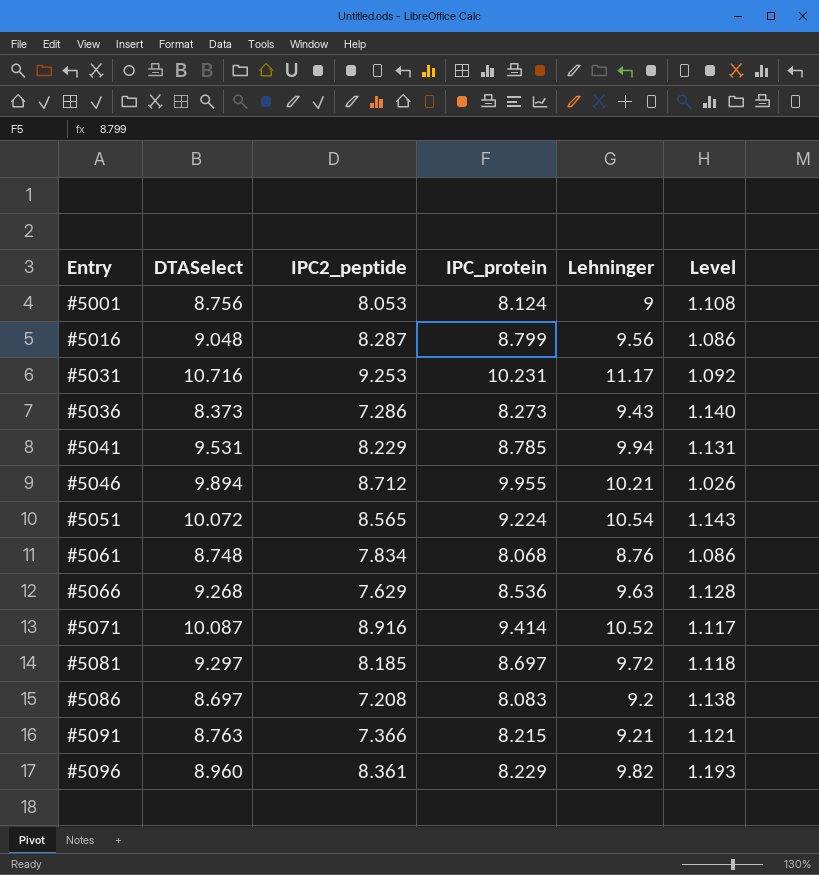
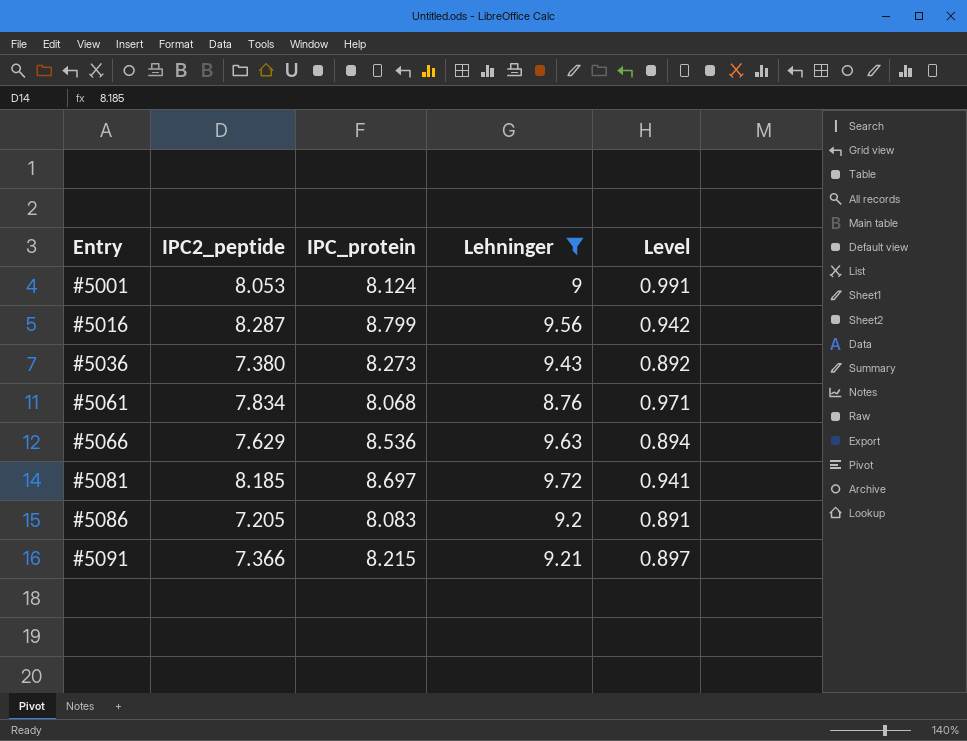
filter: none -> Lehninger <= 9.72
column DTASelect | position: 2 -> none
column Level | formula: [Lehninger] / [IPC_protein] -> [IPC2_peptide] / [IPC_protein]
#5036 | IPC2_peptide: 7.286 -> 7.380
#5086 | IPC2_peptide: 7.208 -> 7.205

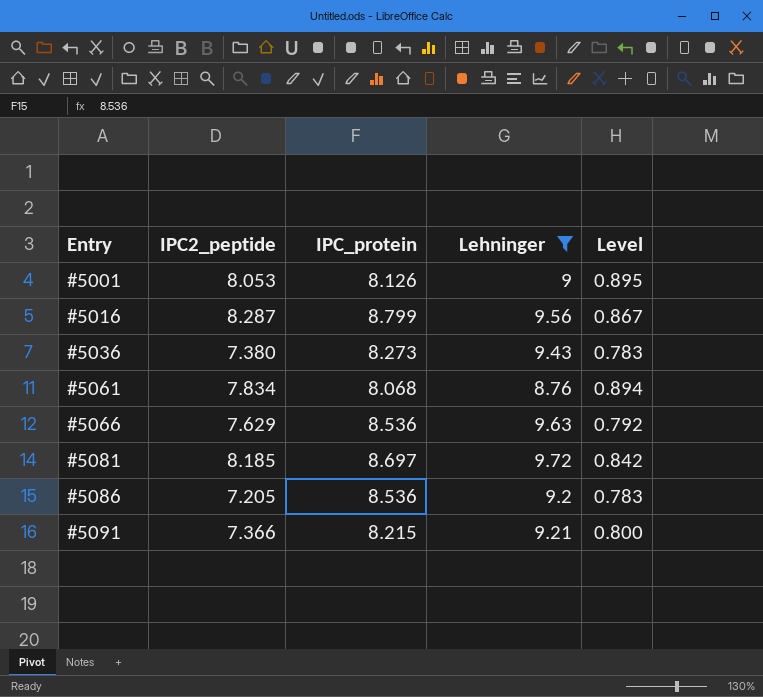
column Level | formula: [IPC2_peptide] / [IPC_protein] -> [IPC2_peptide] / [Lehninger]
#5001 | IPC_protein: 8.124 -> 8.126
#5086 | IPC_protein: 8.083 -> 8.536

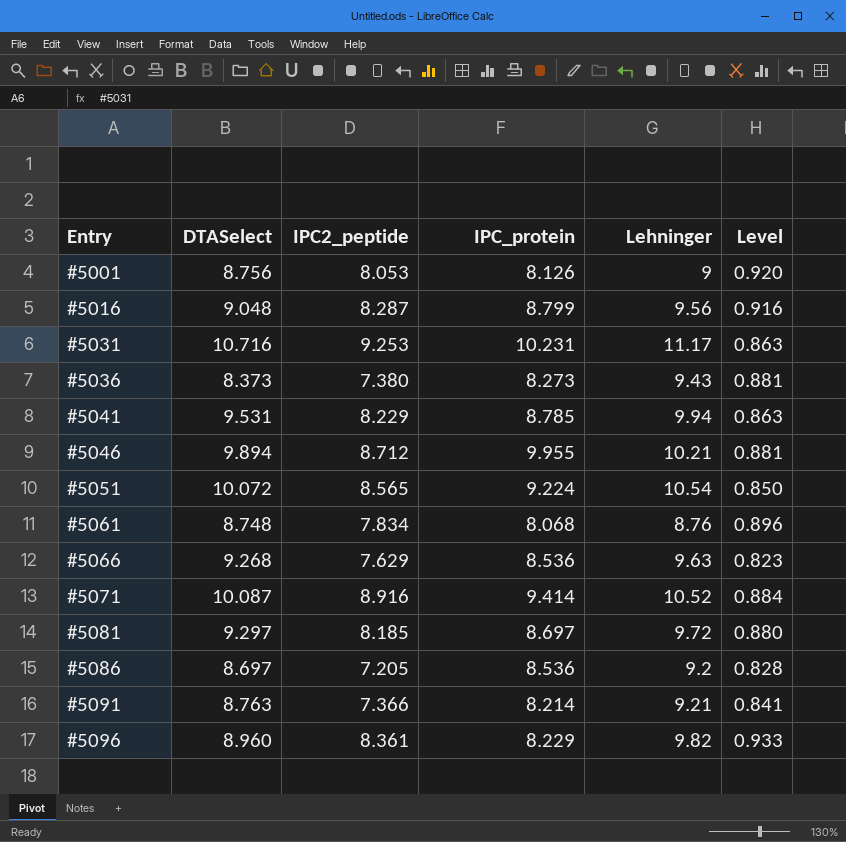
filter: Lehninger <= 9.72 -> none
column DTASelect | position: none -> 2
column Level | formula: [IPC2_peptide] / [Lehninger] -> [IPC2_peptide] / [DTASelect]
#5091 | IPC_protein: 8.215 -> 8.214

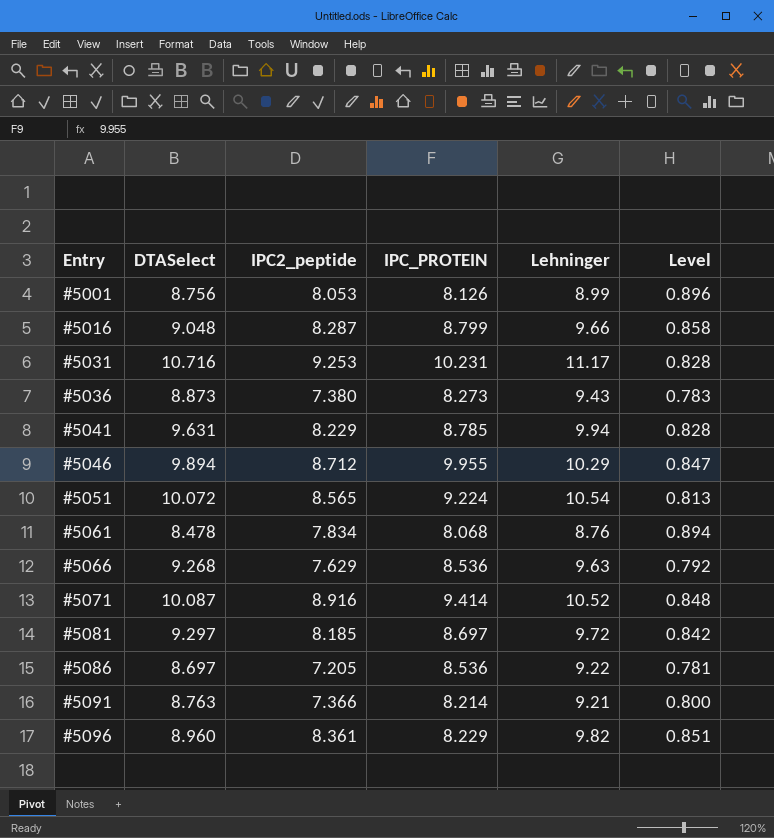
column name: IPC_protein -> IPC_PROTEIN
column Level | formula: [IPC2_peptide] / [DTASelect] -> [IPC2_peptide] / [Lehninger]
#5001 | Lehninger: 9 -> 8.99
#5016 | Lehninger: 9.56 -> 9.66
#5036 | DTASelect: 8.373 -> 8.873
#5041 | DTASelect: 9.531 -> 9.631
#5046 | Lehninger: 10.21 -> 10.29
#5061 | DTASelect: 8.748 -> 8.478
#5086 | Lehninger: 9.2 -> 9.22

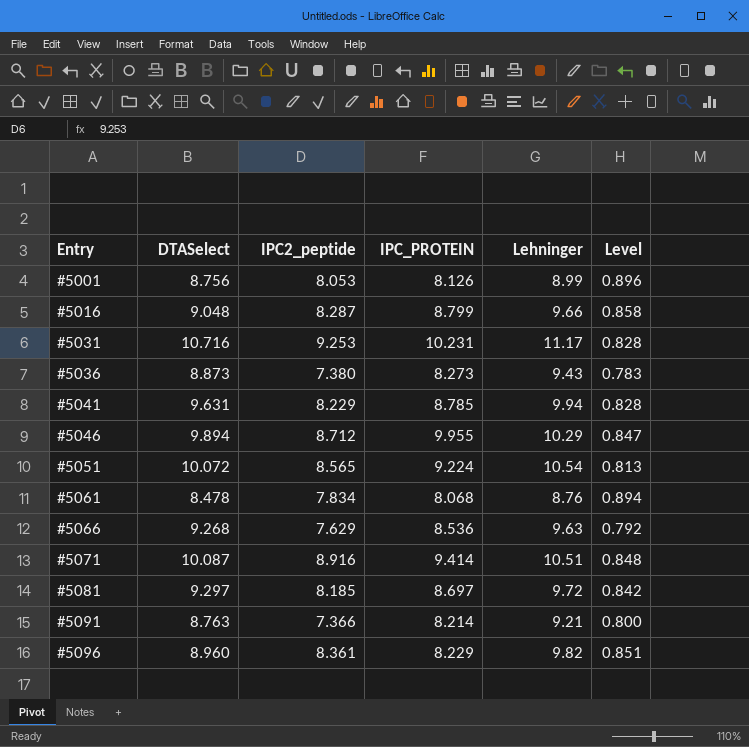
row #5086: 8.697 | 7.205 | 8.536 | 9.22 | 0.781 -> none
#5071 | Lehninger: 10.52 -> 10.51

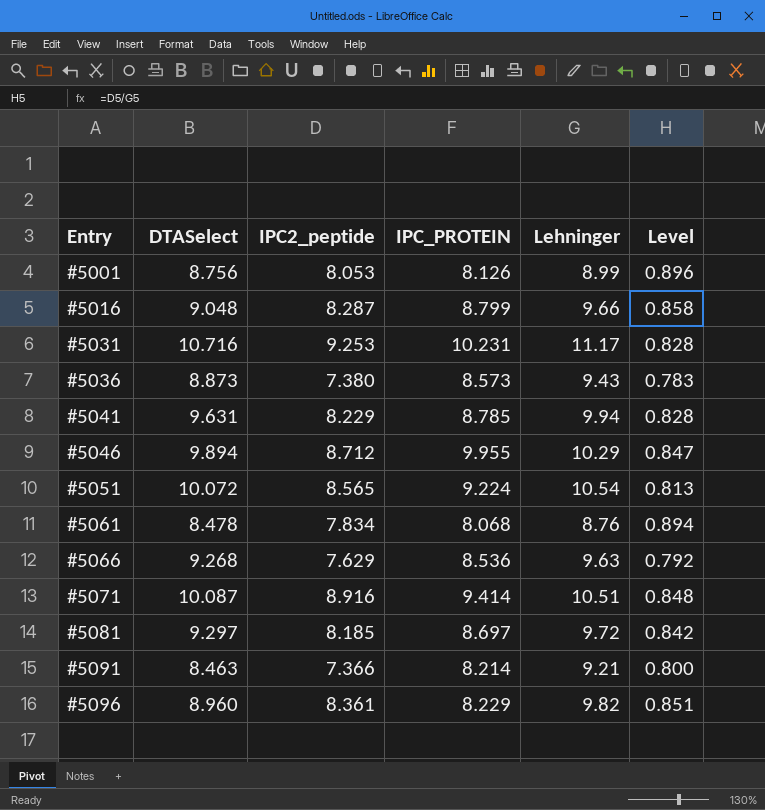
#5036 | IPC_PROTEIN: 8.273 -> 8.573
#5091 | DTASelect: 8.763 -> 8.463

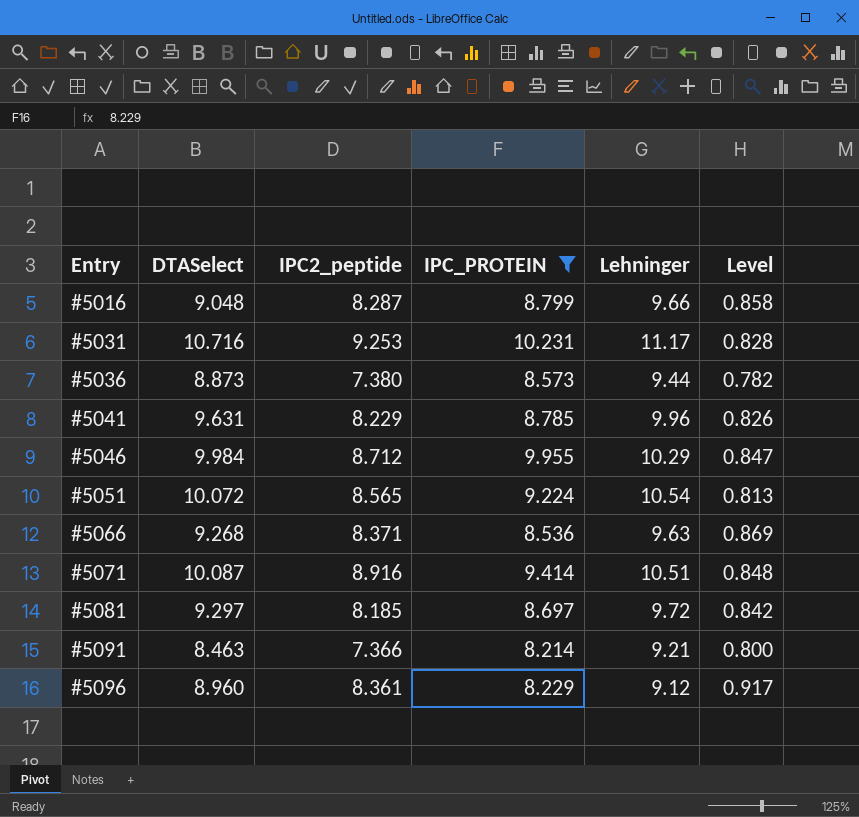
filter: none -> IPC_PROTEIN >= 8.214
#5036 | Lehninger: 9.43 -> 9.44
#5036 | Level: 0.783 -> 0.782
#5041 | Lehninger: 9.94 -> 9.96
#5041 | Level: 0.828 -> 0.826
#5046 | DTASelect: 9.894 -> 9.984
#5066 | IPC2_peptide: 7.629 -> 8.371
#5066 | Level: 0.792 -> 0.869
#5096 | Lehninger: 9.82 -> 9.12
#5096 | Level: 0.851 -> 0.917

